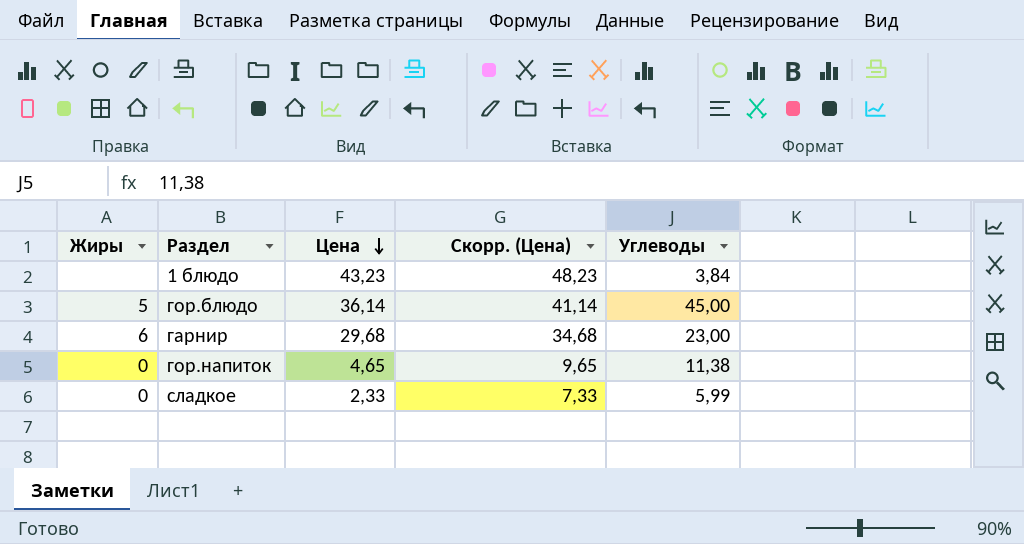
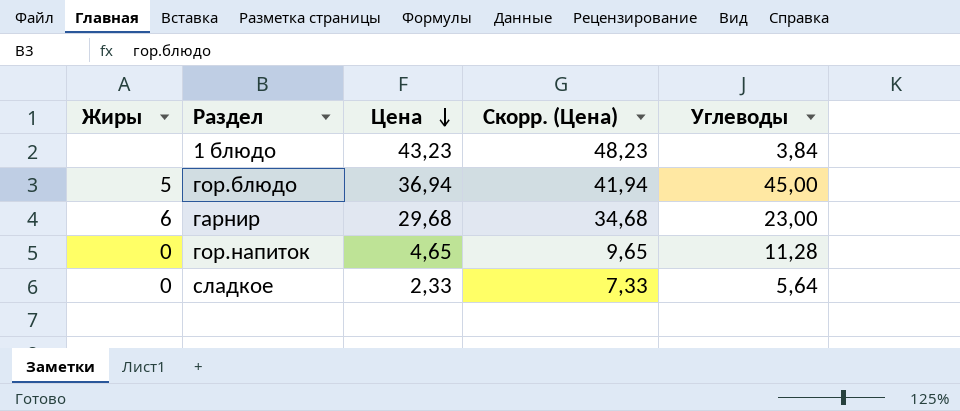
гор.блюдо | Цена: 36,14 -> 36,94
гор.блюдо | Скорр. (Цена): 41,14 -> 41,94
гор.напиток | Углеводы: 11,38 -> 11,28
сладкое | Углеводы: 5,99 -> 5,64

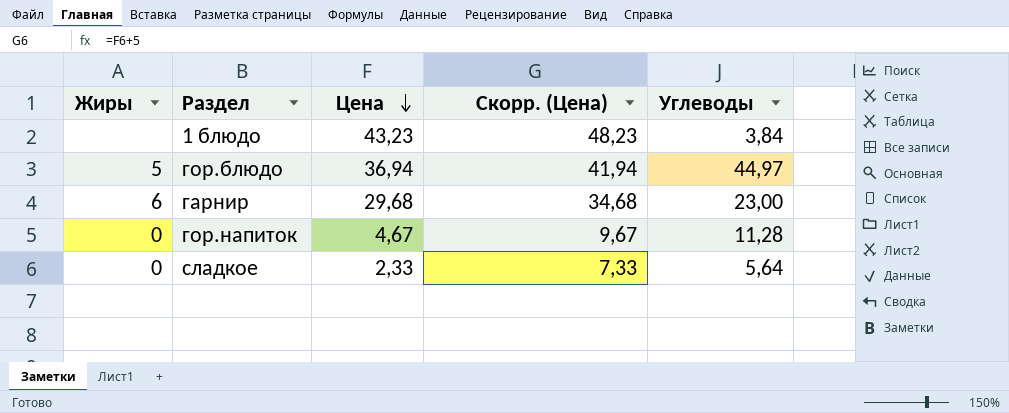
гор.блюдо | Углеводы: 45,00 -> 44,97
гор.напиток | Цена: 4,65 -> 4,67
гор.напиток | Скорр. (Цена): 9,65 -> 9,67

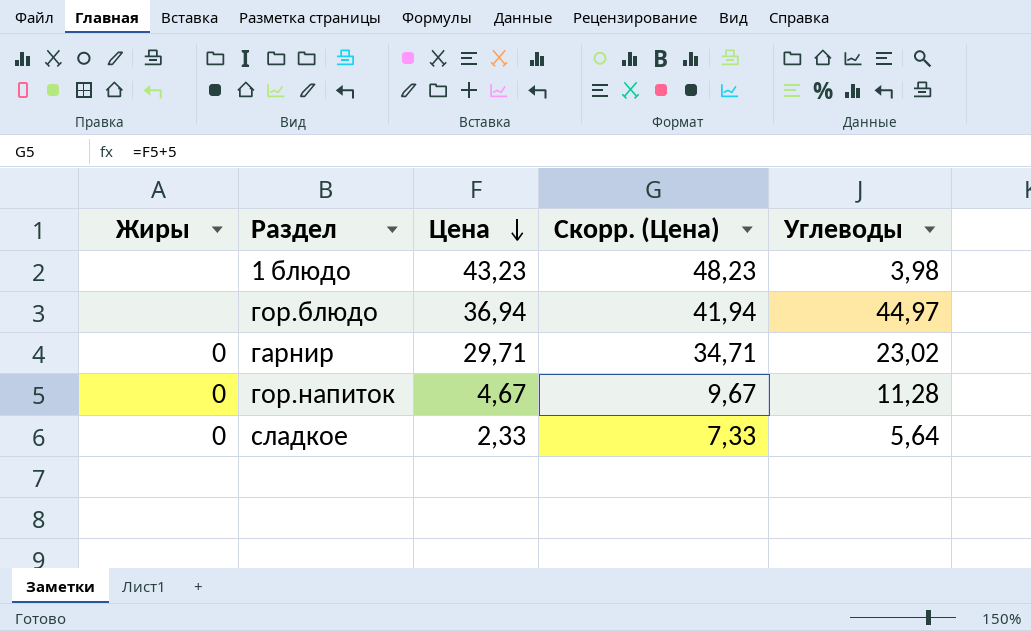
1 блюдо | Углеводы: 3,84 -> 3,98
гор.блюдо | Жиры: 5 -> none
гарнир | Жиры: 6 -> 0
гарнир | Цена: 29,68 -> 29,71
гарнир | Скорр. (Цена): 34,68 -> 34,71
гарнир | Углеводы: 23,00 -> 23,02

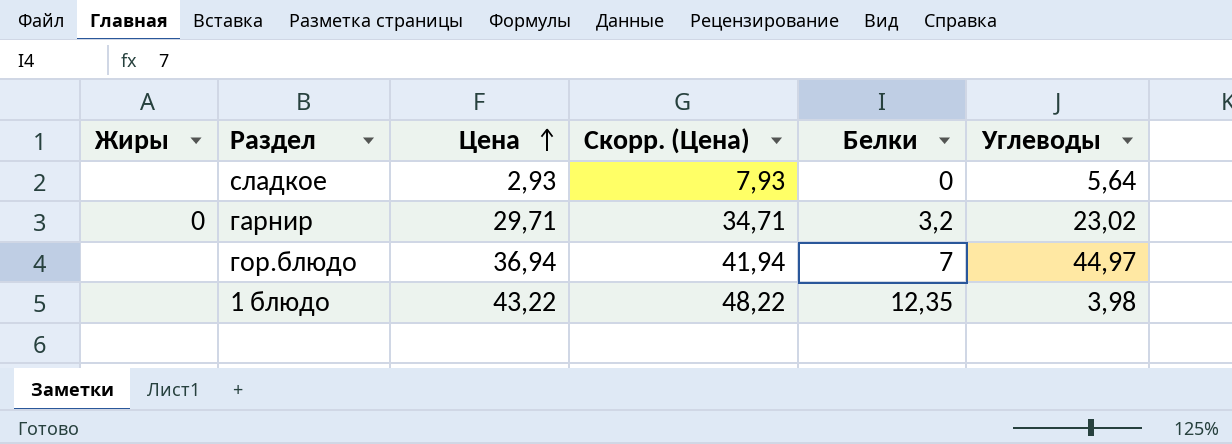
row order: Цена descending -> Цена ascending
column Белки | position: none -> 5
row гор.напиток: 0 | 4,67 | 9,67 | 11,28 -> none
сладкое | Жиры: 0 -> none
сладкое | Цена: 2,33 -> 2,93
сладкое | Скорр. (Цена): 7,33 -> 7,93
1 блюдо | Цена: 43,23 -> 43,22
1 блюдо | Скорр. (Цена): 48,23 -> 48,22

